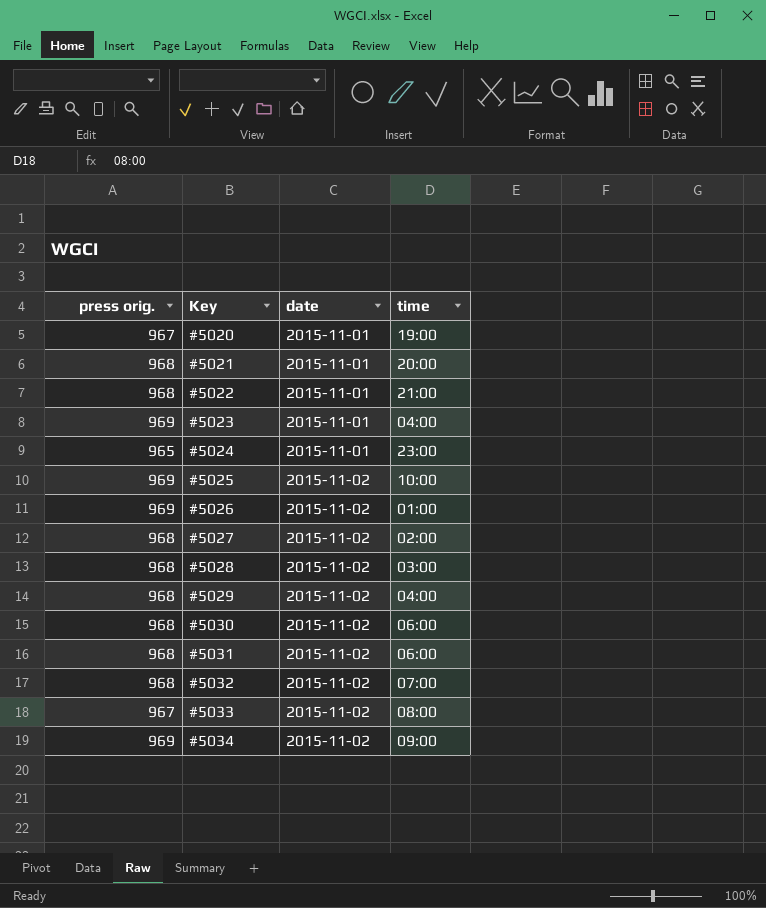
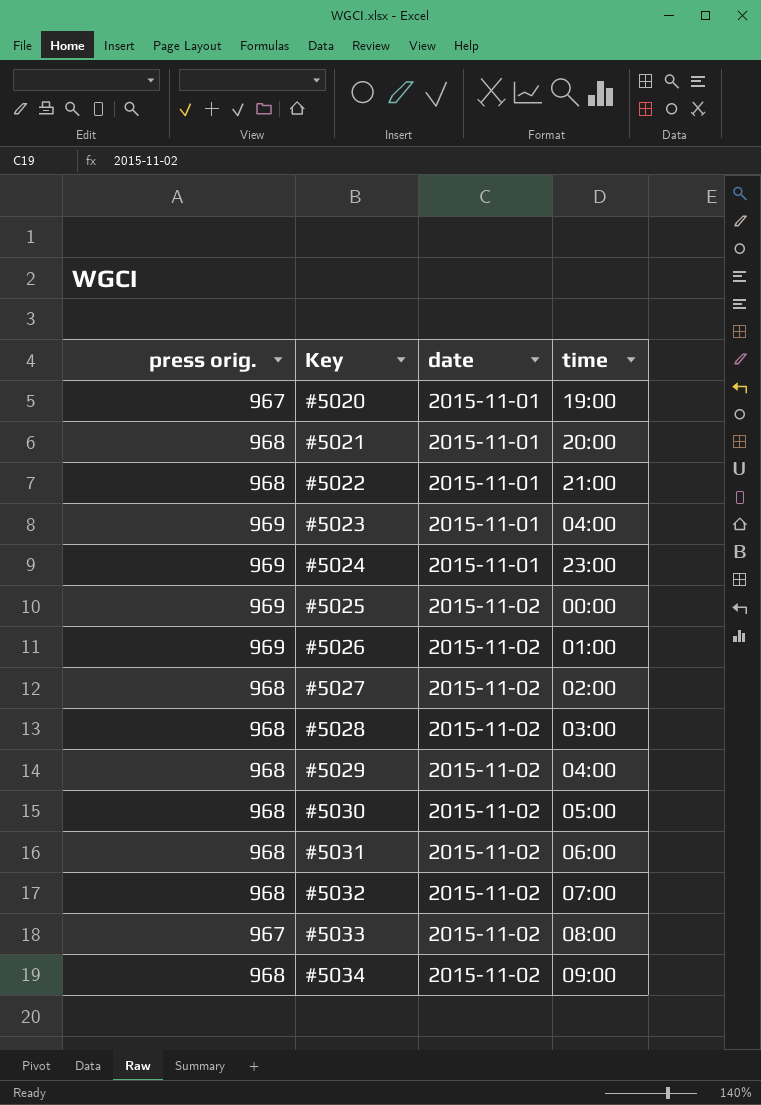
#5024 | press orig.: 965 -> 969
#5025 | time: 10:00 -> 00:00
#5030 | time: 06:00 -> 05:00
#5034 | press orig.: 969 -> 968

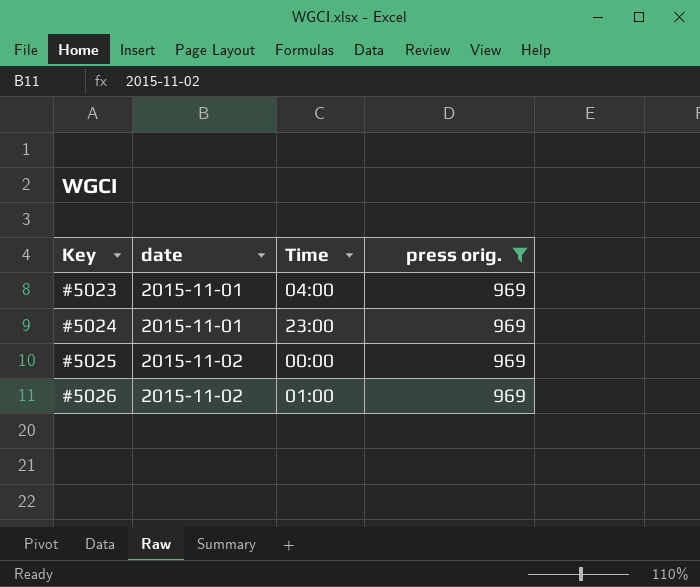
filter: none -> press orig. = 969
column name: time -> Time
column press orig. | position: 1 -> 4

